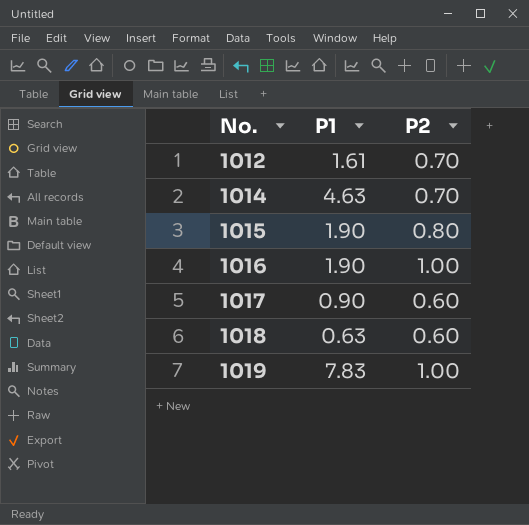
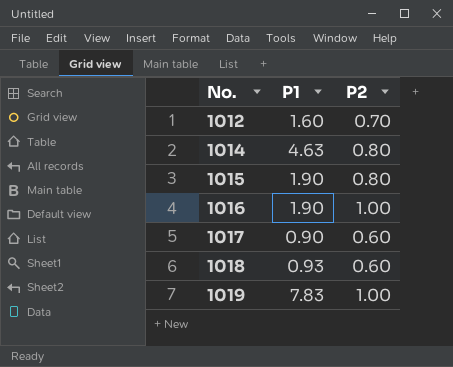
1012 | P1: 1.61 -> 1.60
1014 | P2: 0.70 -> 0.80
1018 | P1: 0.63 -> 0.93

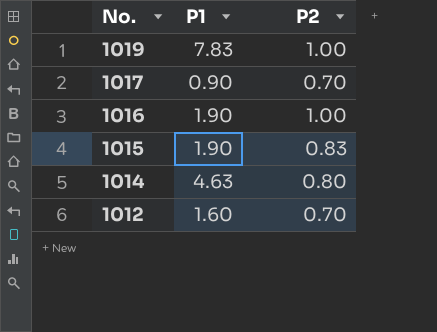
row order: No. ascending -> No. descending
row 1018: 0.93 | 0.60 -> none
1017 | P2: 0.60 -> 0.70
1015 | P2: 0.80 -> 0.83

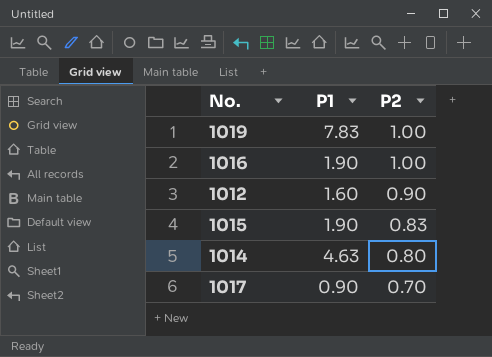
row order: No. descending -> P2 descending
1012 | P2: 0.70 -> 0.90

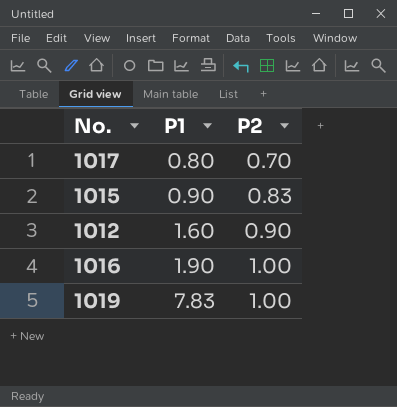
row order: P2 descending -> P1 ascending
row 1014: 4.63 | 0.80 -> none
1017 | P1: 0.90 -> 0.80
1015 | P1: 1.90 -> 0.90

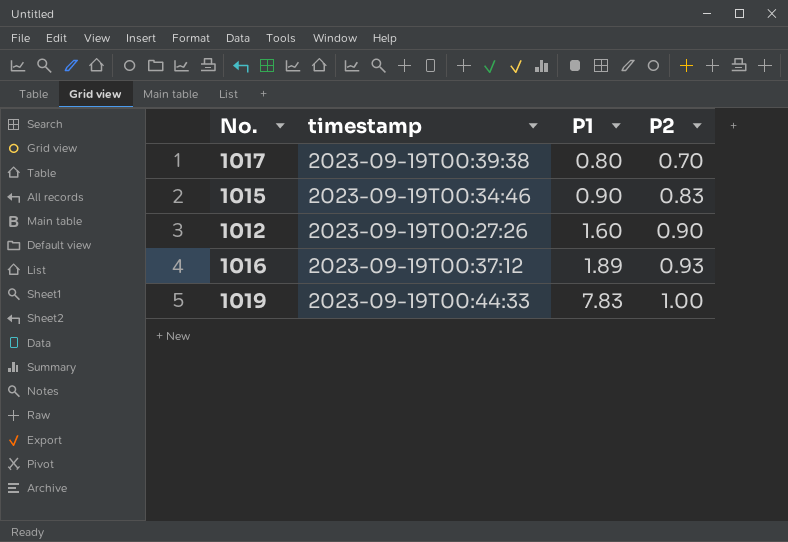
column timestamp | position: none -> 2
1016 | P1: 1.90 -> 1.89
1016 | P2: 1.00 -> 0.93

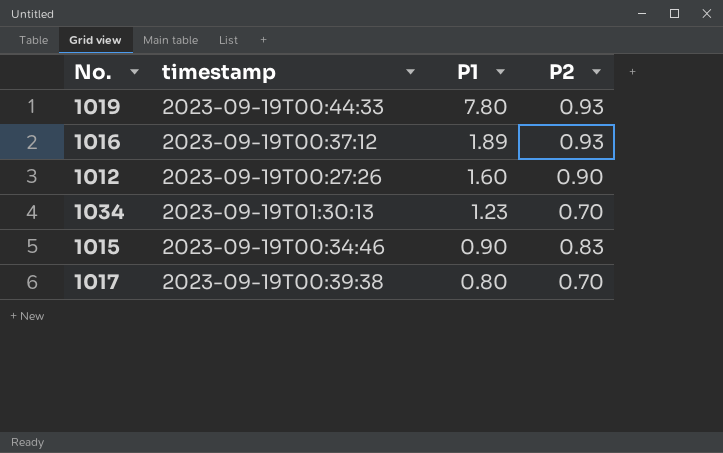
row order: P1 ascending -> P1 descending
1019 | P1: 7.83 -> 7.80
1019 | P2: 1.00 -> 0.93
row 1034: none -> 2023-09-19T01:30:13 | 1.23 | 0.70

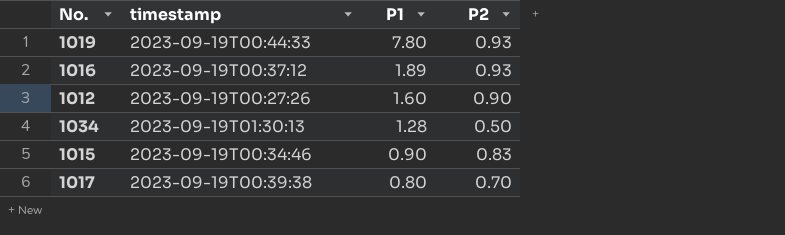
1034 | P1: 1.23 -> 1.28
1034 | P2: 0.70 -> 0.50

